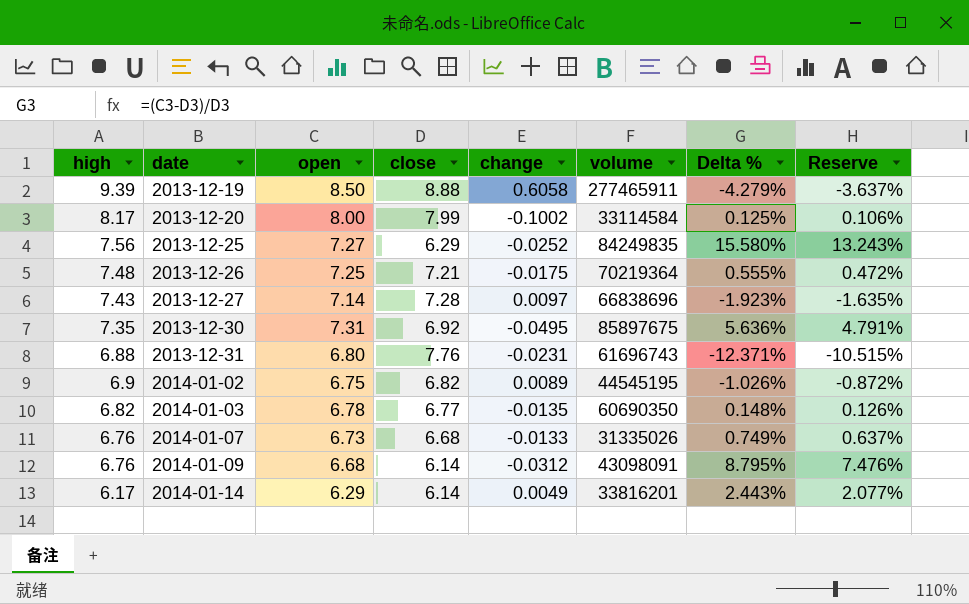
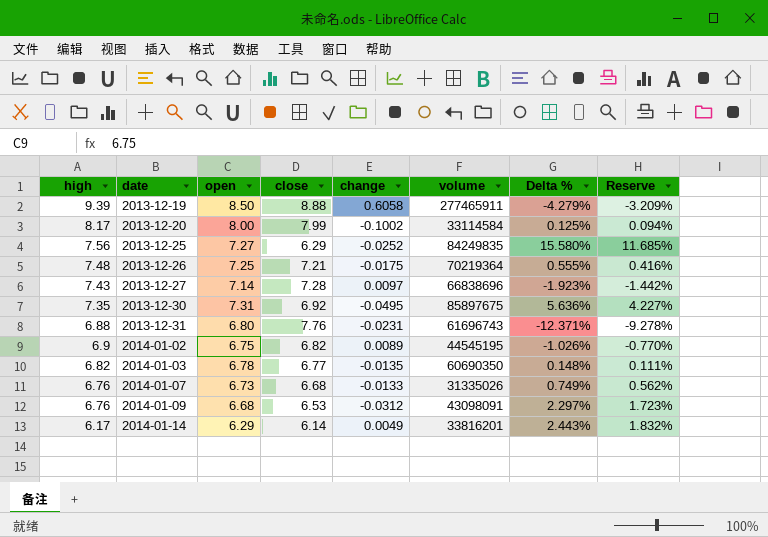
column Reserve | formula: [Delta %] * 0.85 -> [Delta %] * 0.75
2014-01-09 | close: 6.14 -> 6.53
2014-01-09 | Delta %: 8.795% -> 2.297%

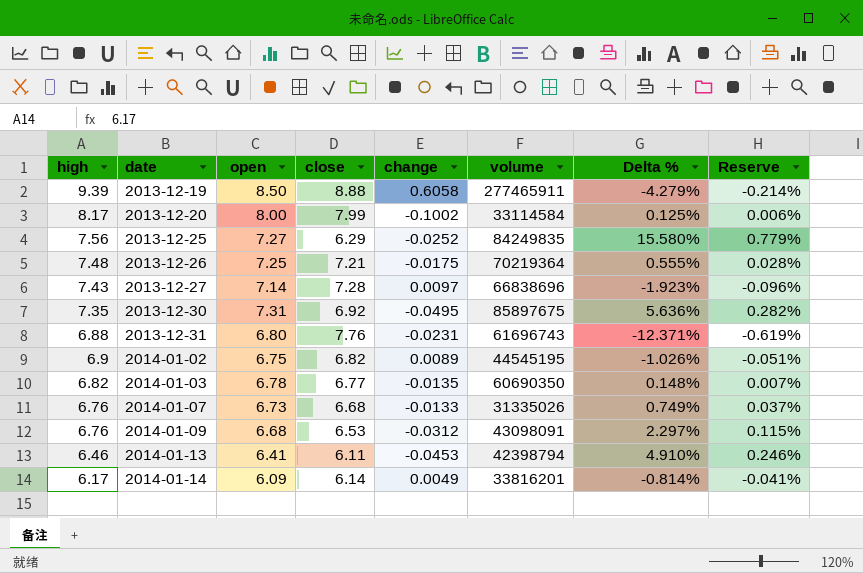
column Reserve | formula: [Delta %] * 0.75 -> [Delta %] * 0.05
row 2014-01-13: none -> 6.46 | 6.41 | 6.11 | -0.0453 | 42398794 | 4.910% | 0.246%
2014-01-14 | open: 6.29 -> 6.09
2014-01-14 | Delta %: 2.443% -> -0.814%

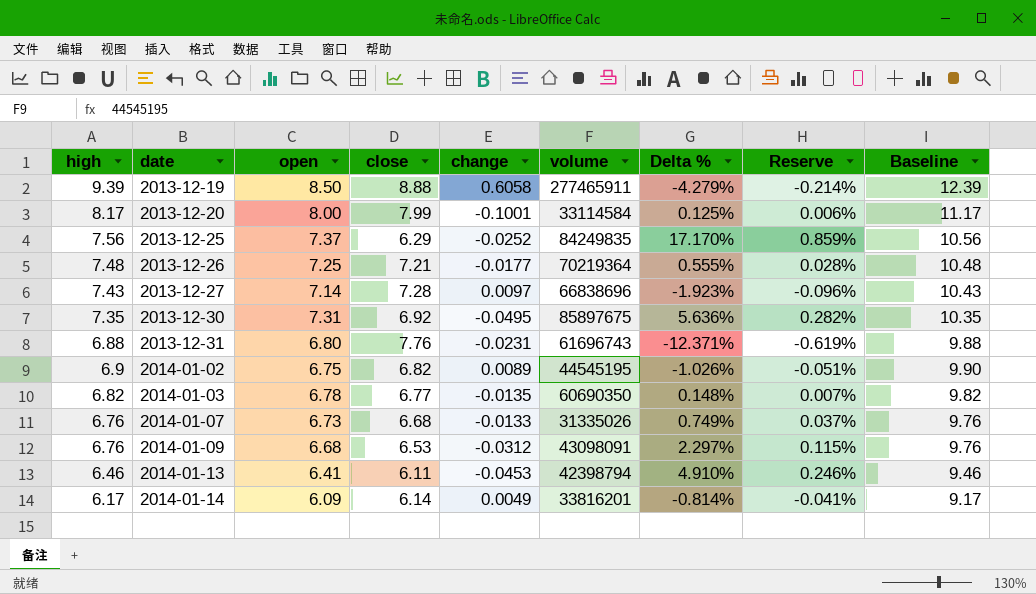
column Baseline | formula: none -> [high] + 3
2013-12-20 | change: -0.1002 -> -0.1001
2013-12-25 | open: 7.27 -> 7.37
2013-12-25 | Delta %: 15.580% -> 17.170%
2013-12-25 | Reserve: 0.779% -> 0.859%
2013-12-26 | change: -0.0175 -> -0.0177

